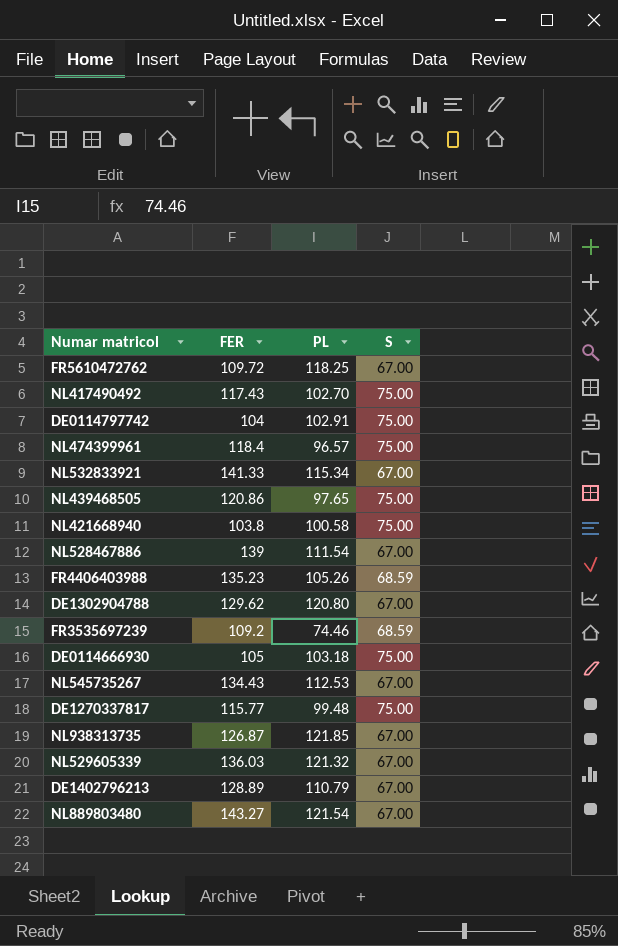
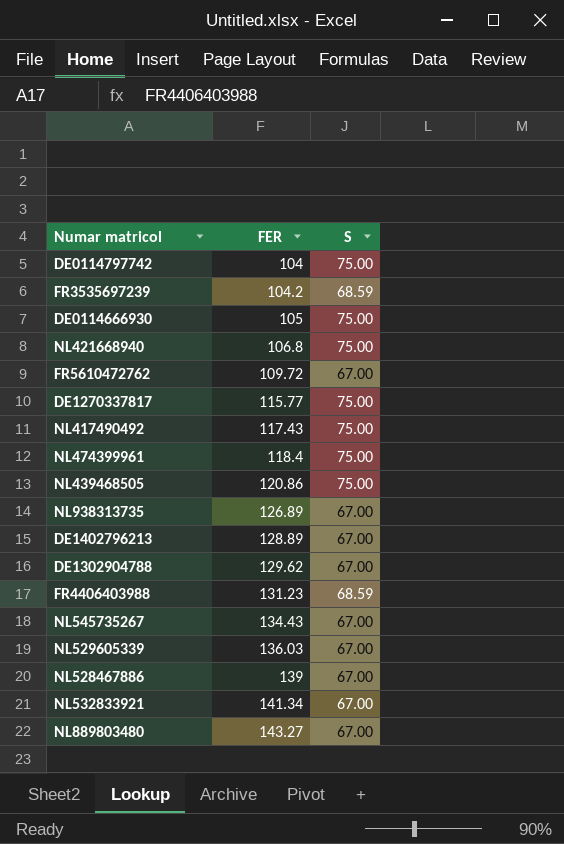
row order: none -> FER ascending
column PL | position: 3 -> none
FR3535697239 | FER: 109.2 -> 104.2
NL421668940 | FER: 103.8 -> 106.8
NL938313735 | FER: 126.87 -> 126.89
FR4406403988 | FER: 135.23 -> 131.23
NL532833921 | FER: 141.33 -> 141.34

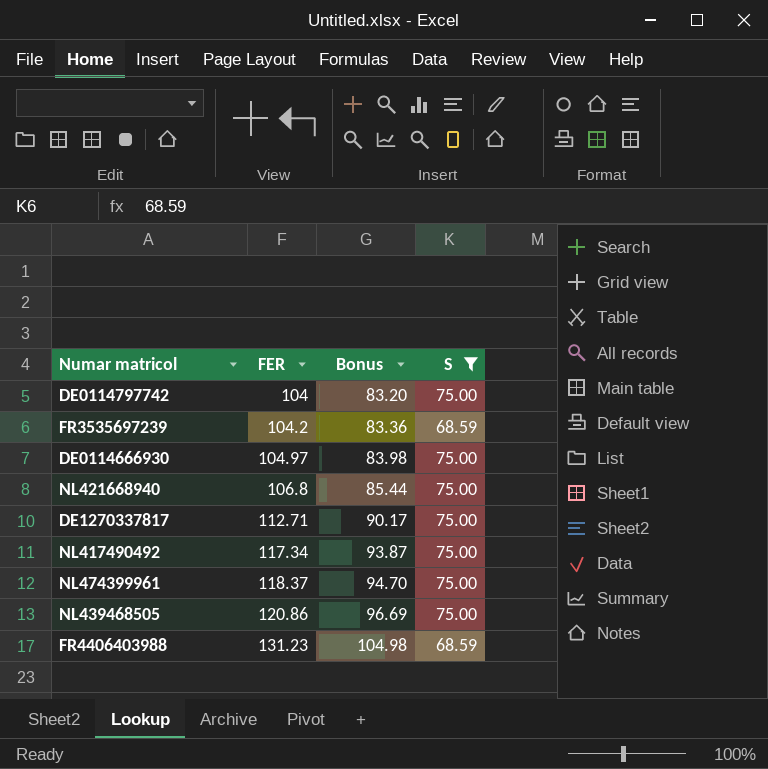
filter: none -> S != 67.00
column Bonus | formula: none -> [FER] * 0.8
DE0114666930 | FER: 105 -> 104.97
DE1270337817 | FER: 115.77 -> 112.71
NL417490492 | FER: 117.43 -> 117.34
NL474399961 | FER: 118.4 -> 118.37

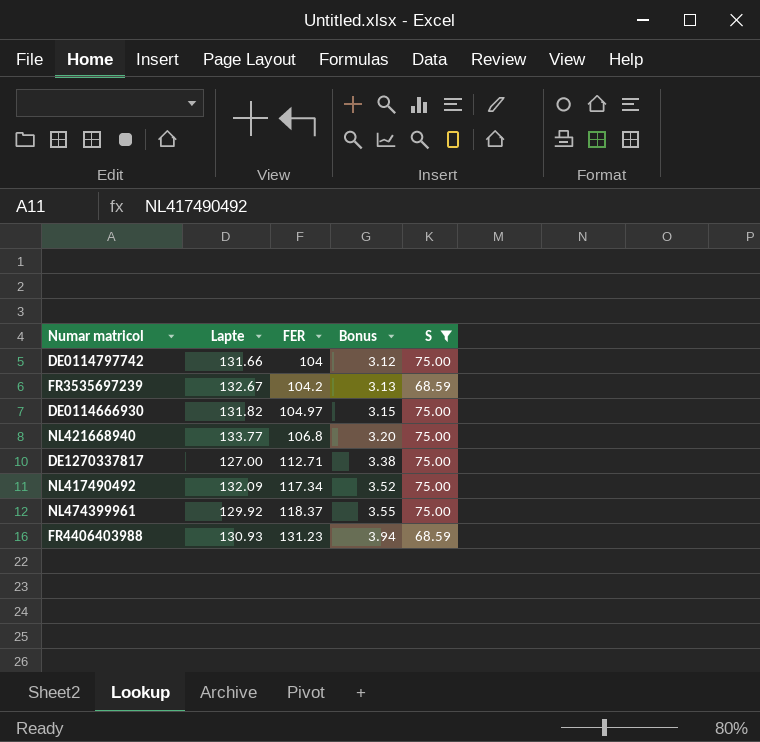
column Lapte | position: none -> 2
column Bonus | formula: [FER] * 0.8 -> [FER] * 0.03
row NL439468505: 120.86 | 96.69 | 75.00 -> none

